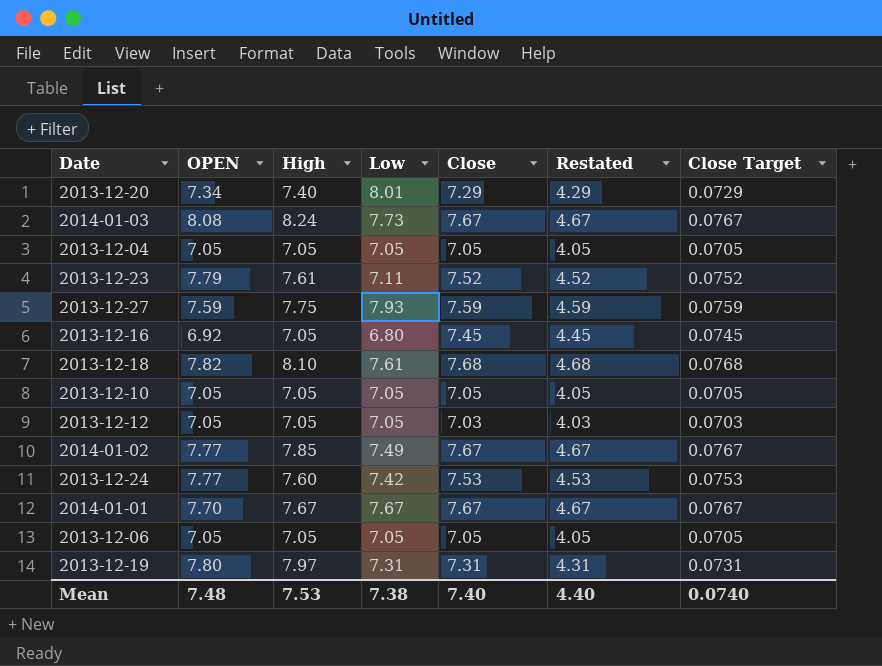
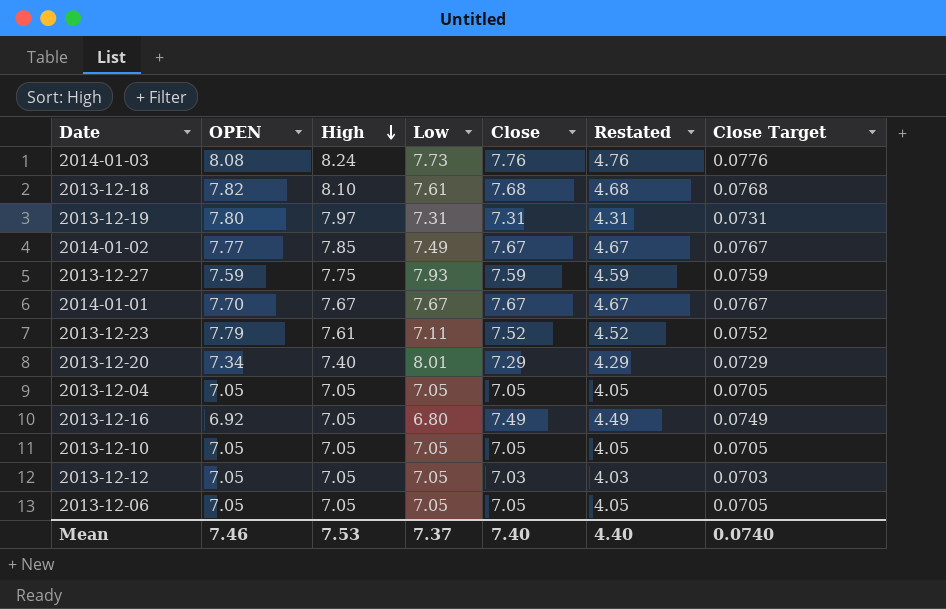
row order: none -> High descending
row 2013-12-24: 7.77 | 7.60 | 7.42 | 7.53 | 4.53 | 0.0753 -> none
2014-01-03 | Close: 7.67 -> 7.76
2014-01-03 | Restated: 4.67 -> 4.76
2014-01-03 | Close Target: 0.0767 -> 0.0776
2013-12-16 | Close: 7.45 -> 7.49
2013-12-16 | Restated: 4.45 -> 4.49
2013-12-16 | Close Target: 0.0745 -> 0.0749
Mean | OPEN: 7.48 -> 7.46
Mean | Low: 7.38 -> 7.37

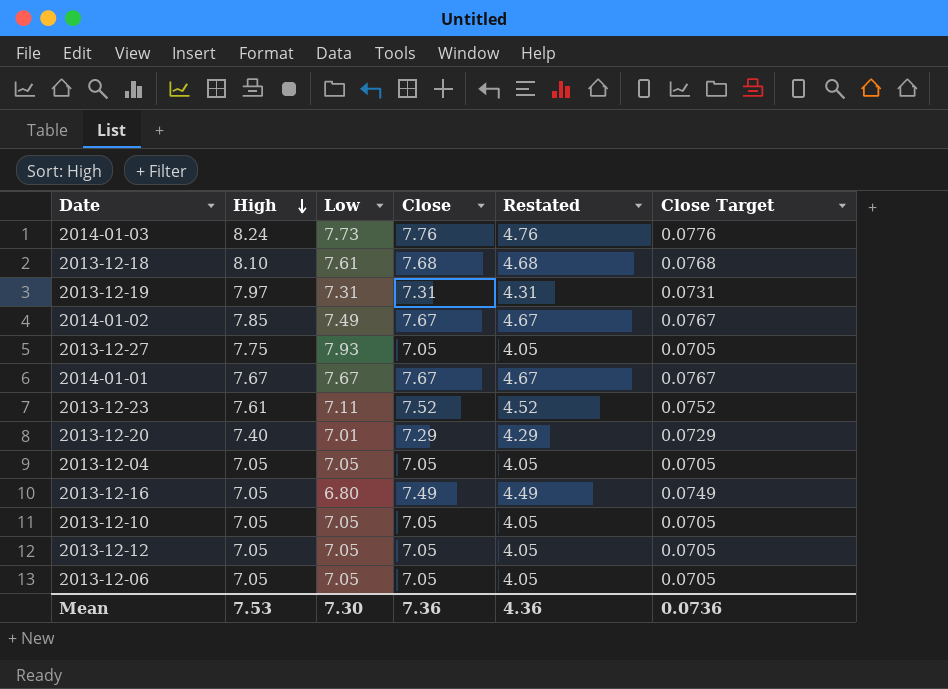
column OPEN | position: 2 -> none
2013-12-27 | Close: 7.59 -> 7.05
2013-12-27 | Restated: 4.59 -> 4.05
2013-12-27 | Close Target: 0.0759 -> 0.0705
2013-12-20 | Low: 8.01 -> 7.01
2013-12-12 | Close: 7.03 -> 7.05
2013-12-12 | Restated: 4.03 -> 4.05
2013-12-12 | Close Target: 0.0703 -> 0.0705
Mean | Low: 7.37 -> 7.30
Mean | Close: 7.40 -> 7.36
Mean | Restated: 4.40 -> 4.36
Mean | Close Target: 0.0740 -> 0.0736

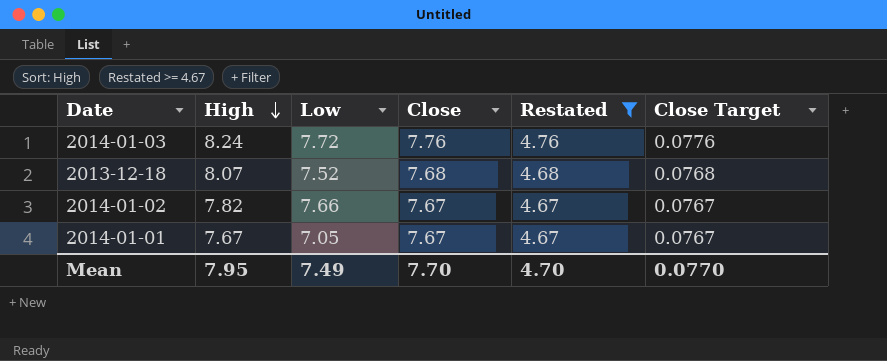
filter: none -> Restated >= 4.67
2014-01-03 | Low: 7.73 -> 7.72
2013-12-18 | High: 8.10 -> 8.07
2013-12-18 | Low: 7.61 -> 7.52
2014-01-02 | High: 7.85 -> 7.82
2014-01-02 | Low: 7.49 -> 7.66
2014-01-01 | Low: 7.67 -> 7.05
Mean | High: 7.53 -> 7.95
Mean | Low: 7.30 -> 7.49
Mean | Close: 7.36 -> 7.70
Mean | Restated: 4.36 -> 4.70
Mean | Close Target: 0.0736 -> 0.0770

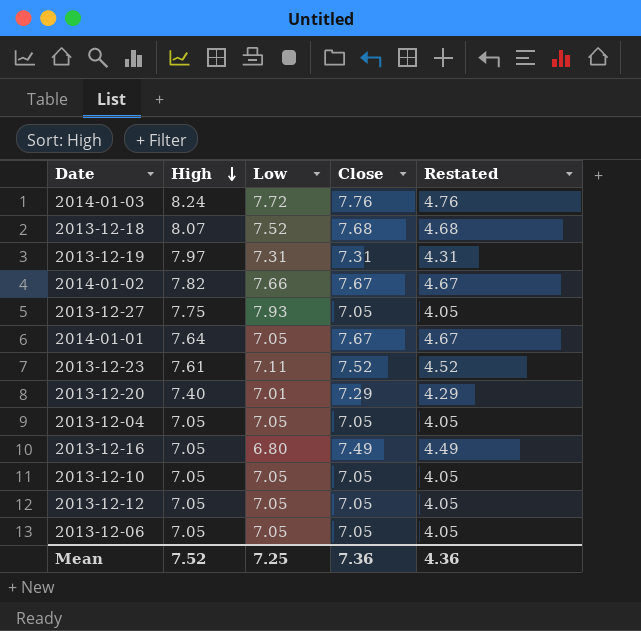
filter: Restated >= 4.67 -> none
column Close Target | formula: [Close] * 0.01 -> none
2014-01-01 | High: 7.67 -> 7.64
Mean | High: 7.95 -> 7.52
Mean | Low: 7.49 -> 7.25
Mean | Close: 7.70 -> 7.36
Mean | Restated: 4.70 -> 4.36

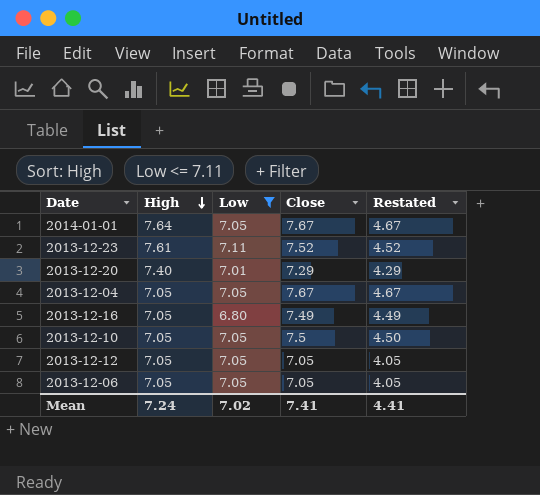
filter: none -> Low <= 7.11
2013-12-04 | Close: 7.05 -> 7.67
2013-12-04 | Restated: 4.05 -> 4.67
2013-12-10 | Close: 7.05 -> 7.5
2013-12-10 | Restated: 4.05 -> 4.50
Mean | High: 7.52 -> 7.24
Mean | Low: 7.25 -> 7.02
Mean | Close: 7.36 -> 7.41
Mean | Restated: 4.36 -> 4.41

